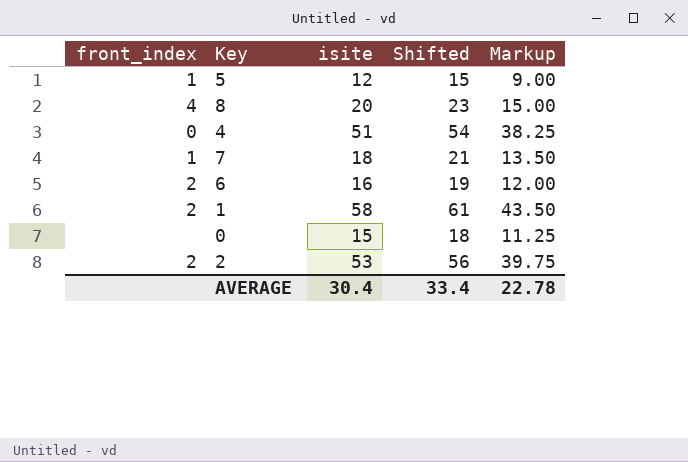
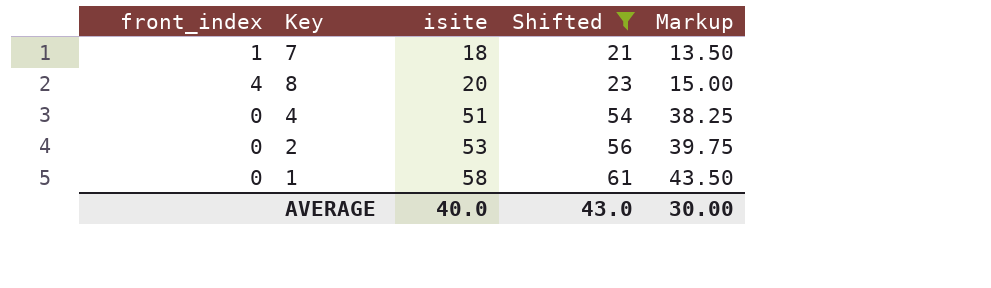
filter: none -> Shifted >= 21
row order: none -> isite ascending
2 | front_index: 2 -> 0
1 | front_index: 2 -> 0
AVERAGE | isite: 30.4 -> 40.0
AVERAGE | Shifted: 33.4 -> 43.0
AVERAGE | Markup: 22.78 -> 30.00

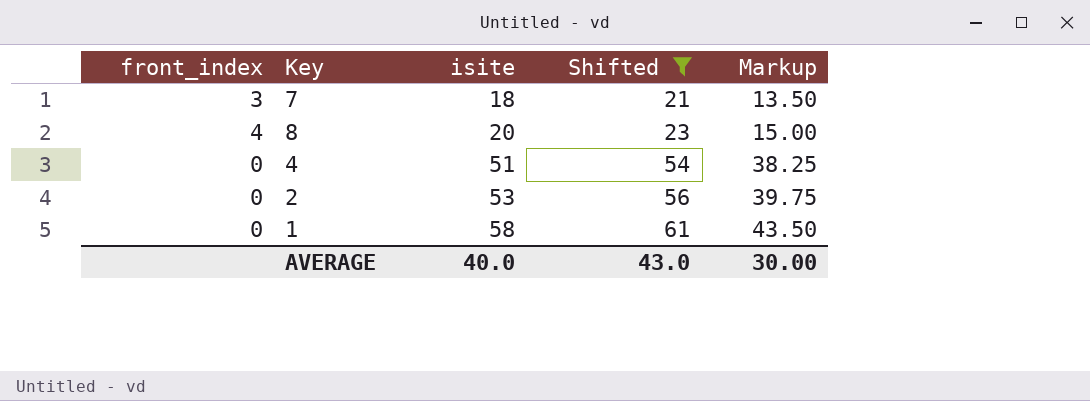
7 | front_index: 1 -> 3

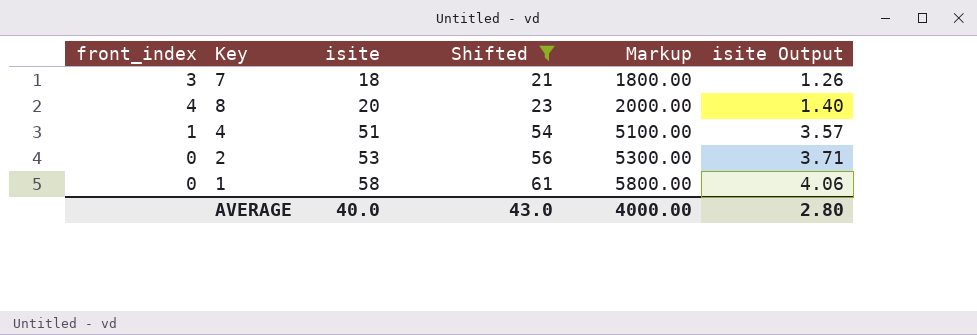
column Markup | formula: [isite] * 0.75 -> [isite] * 100
column isite Output | formula: none -> [isite] * 0.07
4 | front_index: 0 -> 1
AVERAGE | Markup: 30.00 -> 4000.00

